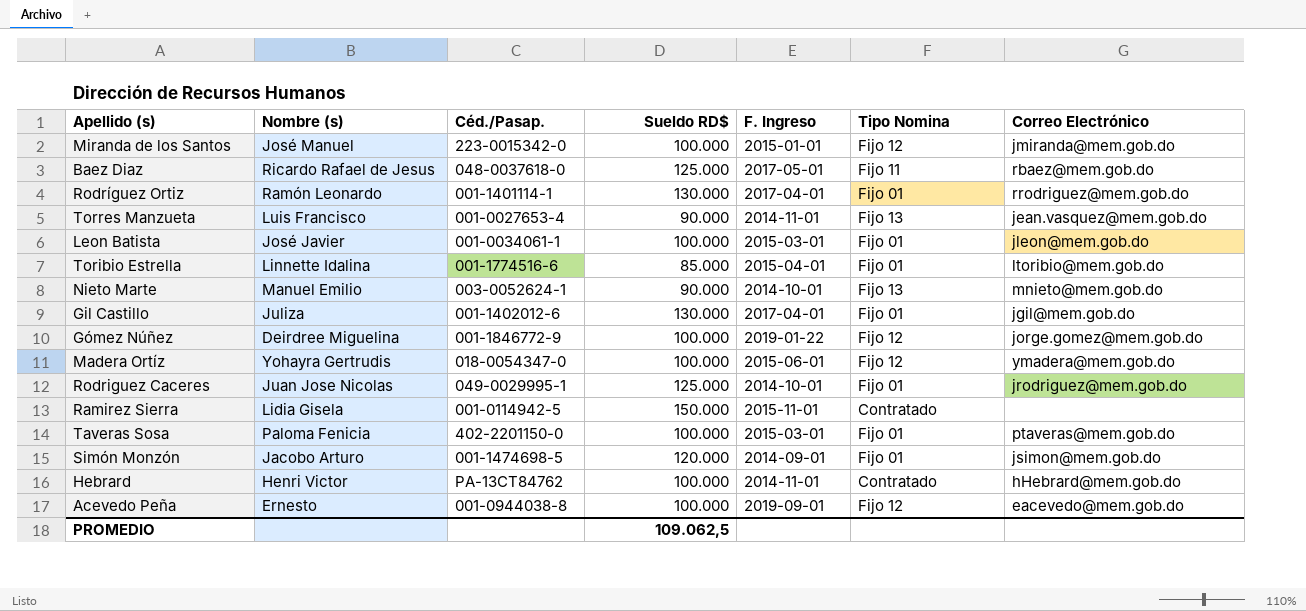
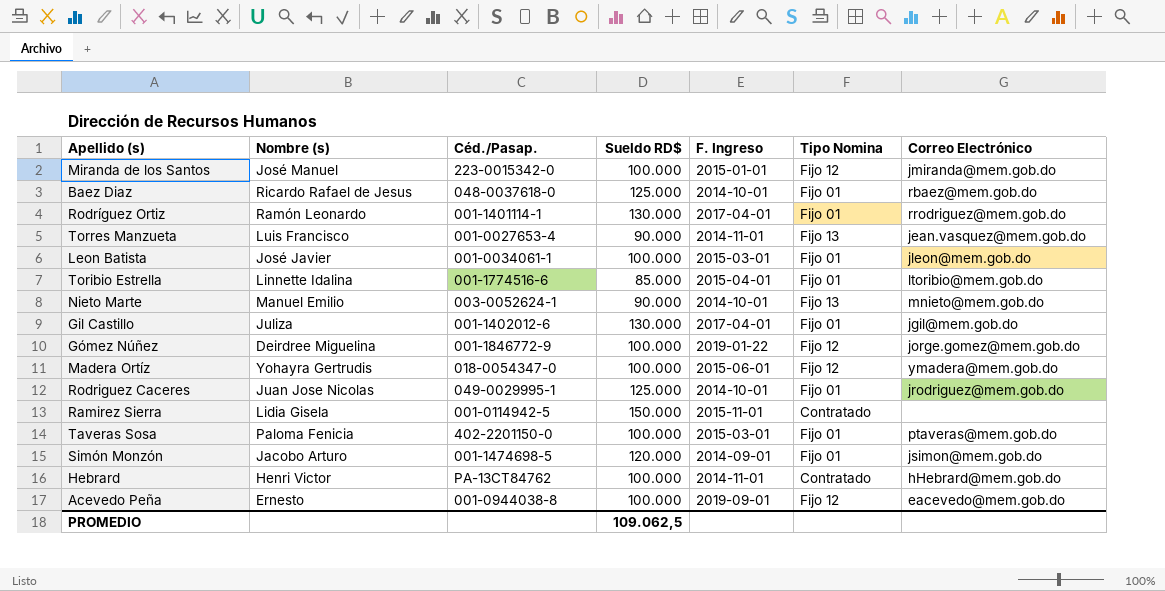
Baez Diaz | F. Ingreso: 2017-05-01 -> 2014-10-01
Baez Diaz | Tipo Nomina: Fijo 11 -> Fijo 01

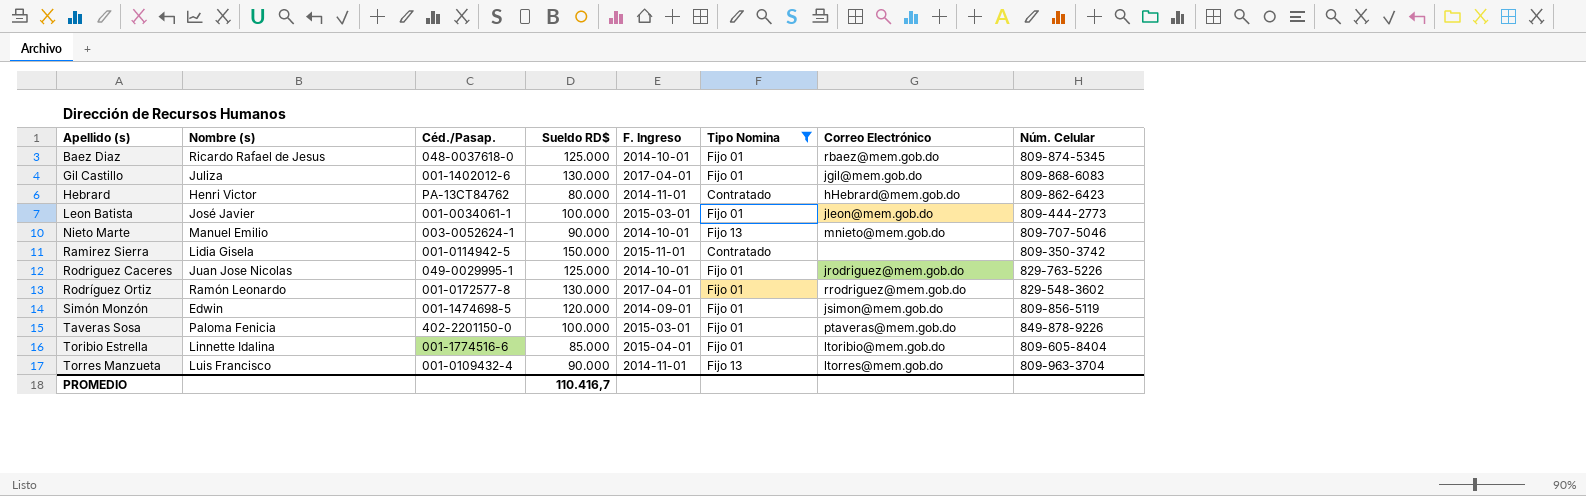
filter: none -> Tipo Nomina != Fijo 12
row order: none -> Apellido (s) ascending
column Núm. Celular | position: none -> 8
Hebrard | Sueldo RD$: 100.000 -> 80.000
Rodríguez Ortiz | Céd./Pasap.: 001-1401114-1 -> 001-0172577-8
Simón Monzón | Nombre (s): Jacobo Arturo -> Edwin
Torres Manzueta | Céd./Pasap.: 001-0027653-4 -> 001-0109432-4
Torres Manzueta | Correo Electrónico: jean.vasquez@mem.gob.do -> ltorres@mem.gob.do
PROMEDIO | Sueldo RD$: 109.062,5 -> 110.416,7

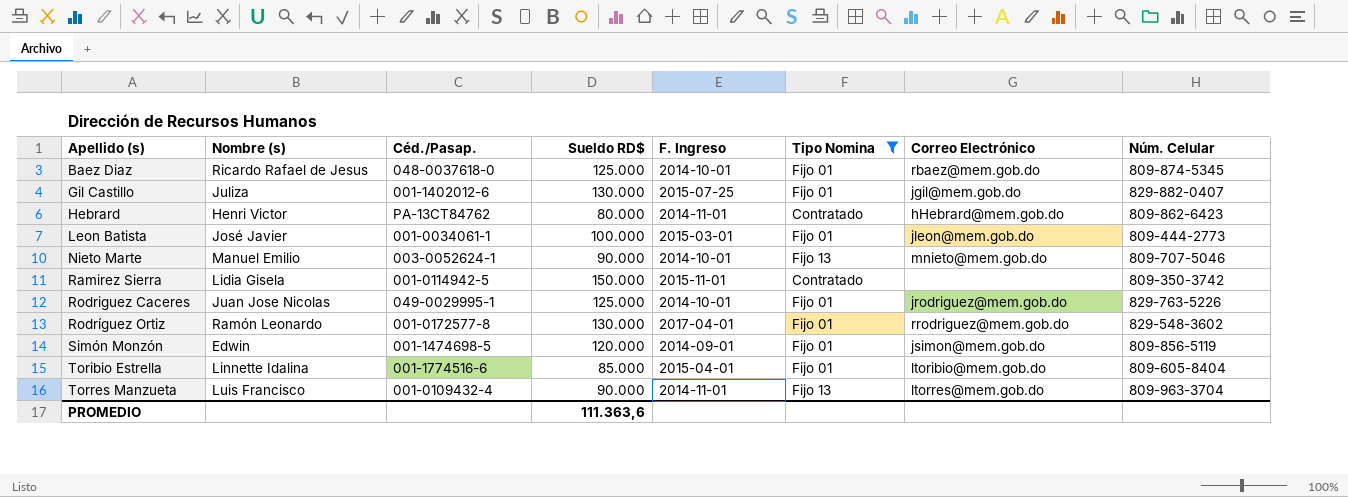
row Taveras Sosa: Paloma Fenicia | 402-2201150-0 | 100.000 | 2015-03-01 | Fijo 01 | ptaveras@mem.gob.do | 849-878-9226 -> none
Gil Castillo | F. Ingreso: 2017-04-01 -> 2015-07-25
Gil Castillo | Núm. Celular: 809-868-6083 -> 829-882-0407
PROMEDIO | Sueldo RD$: 110.416,7 -> 111.363,6

